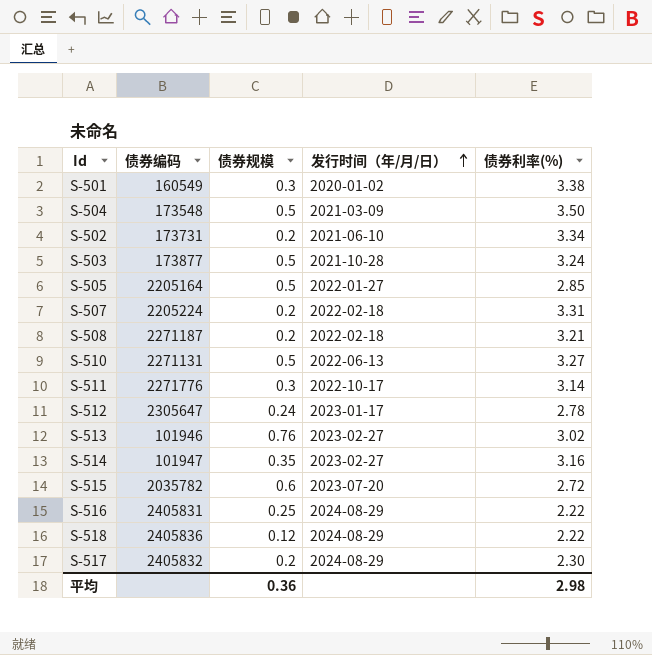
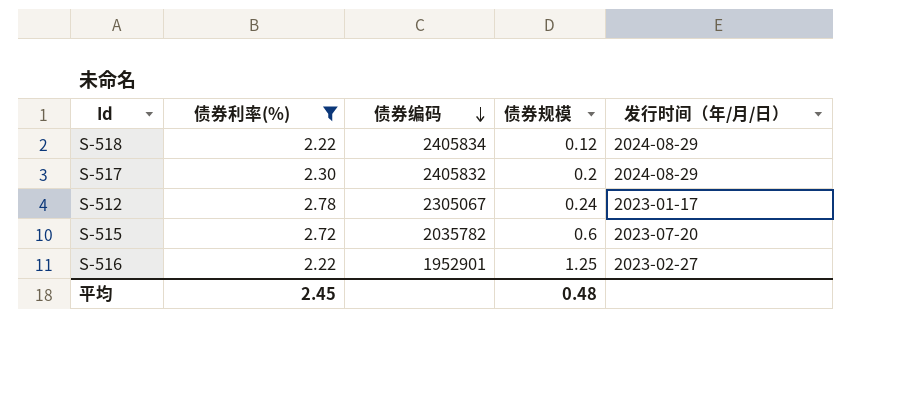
filter: none -> 债券利率(%) <= 2.78
row order: 发行时间（年/月/日） ascending -> 债券编码 descending
column 债券利率(%) | position: 5 -> 2
S-518 | 债券编码: 2405836 -> 2405834
S-512 | 债券编码: 2305647 -> 2305067
S-516 | 债券编码: 2405831 -> 1952901
S-516 | 债券规模: 0.25 -> 1.25
S-516 | 发行时间（年/月/日）: 2024-08-29 -> 2023-02-27
平均 | 债券利率(%): 2.98 -> 2.45
平均 | 债券规模: 0.36 -> 0.48

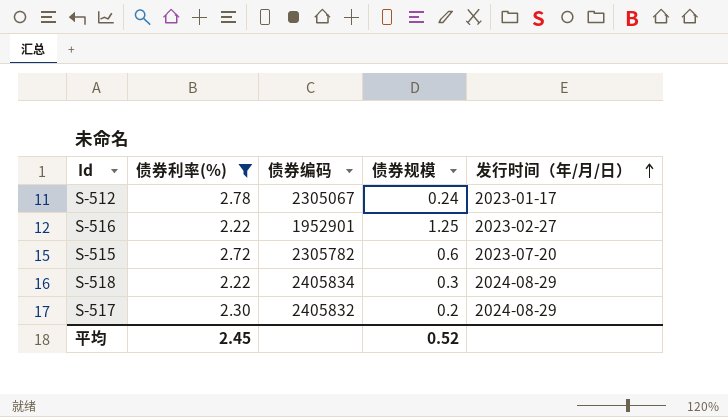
row order: 债券编码 descending -> 发行时间（年/月/日） ascending
S-515 | 债券编码: 2035782 -> 2305782
S-518 | 债券规模: 0.12 -> 0.3
平均 | 债券规模: 0.48 -> 0.52

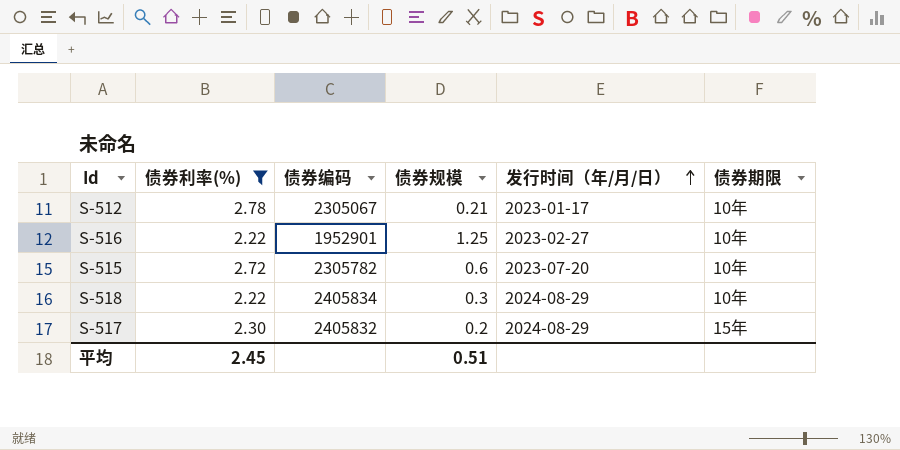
column 债券期限 | position: none -> 6
S-512 | 债券规模: 0.24 -> 0.21
平均 | 债券规模: 0.52 -> 0.51

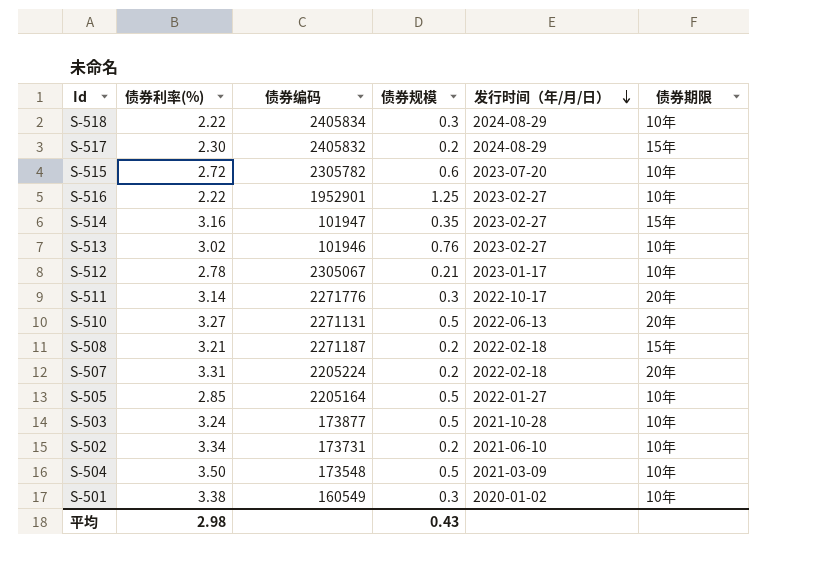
filter: 债券利率(%) <= 2.78 -> none
row order: 发行时间（年/月/日） ascending -> 发行时间（年/月/日） descending
平均 | 债券利率(%): 2.45 -> 2.98
平均 | 债券规模: 0.51 -> 0.43

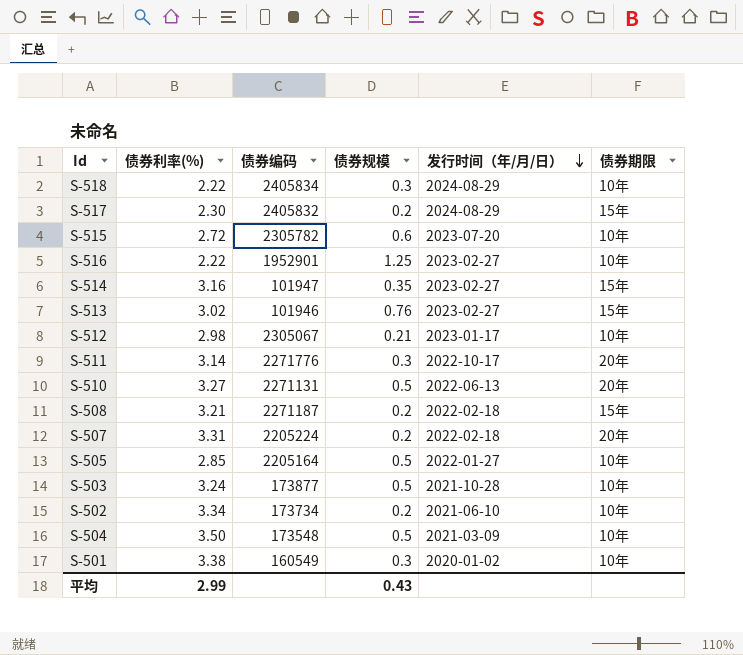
S-513 | 债券期限: 10年 -> 15年
S-512 | 债券利率(%): 2.78 -> 2.98
S-502 | 债券编码: 173731 -> 173734
平均 | 债券利率(%): 2.98 -> 2.99

